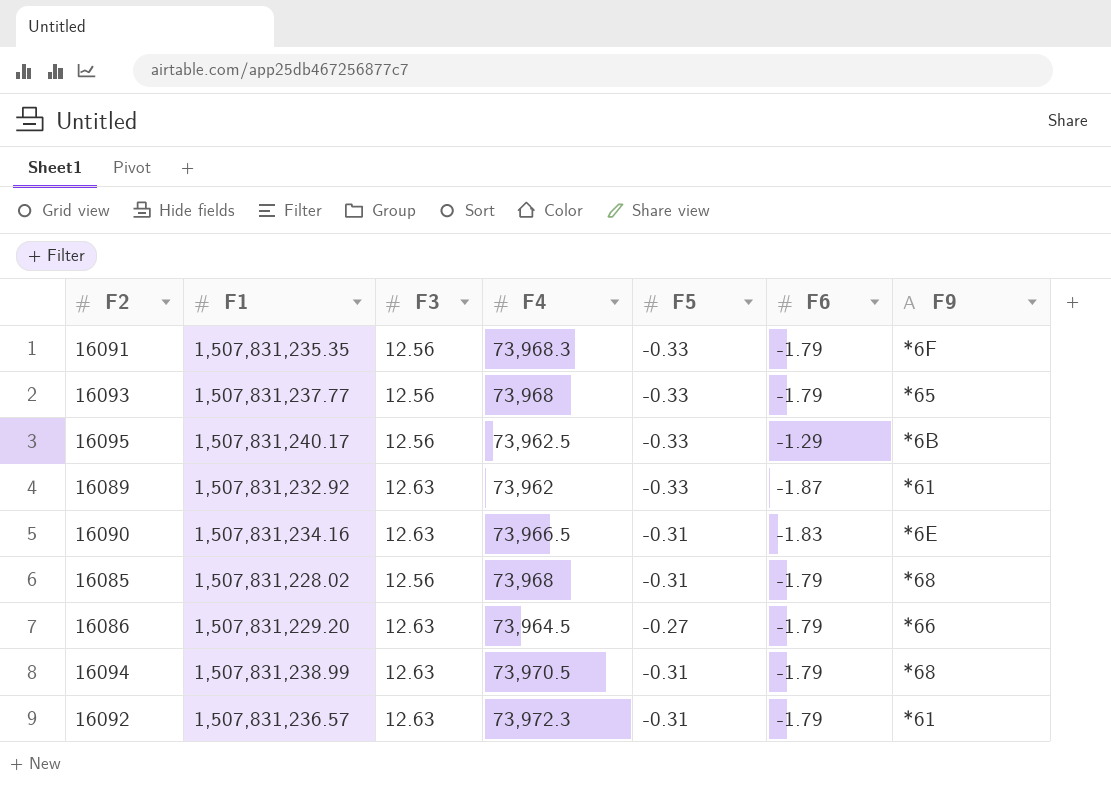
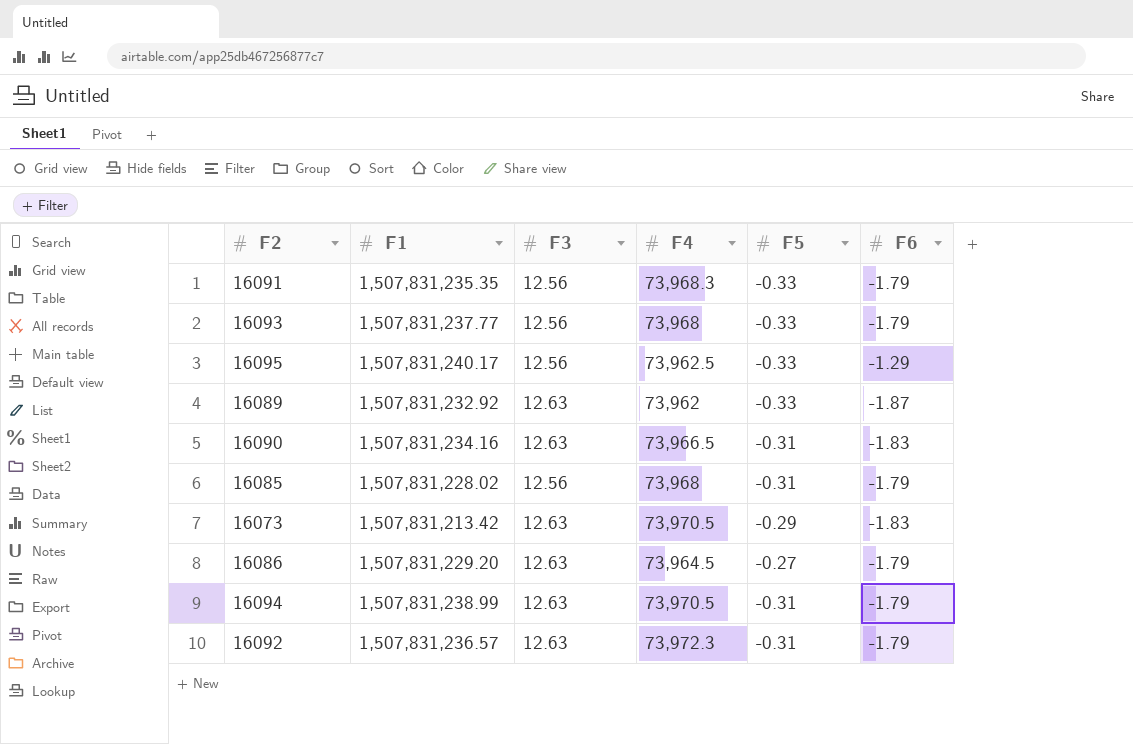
column F9 | position: 7 -> none
row 16073: none -> 1,507,831,213.42 | 12.63 | 73,970.5 | -0.29 | -1.83

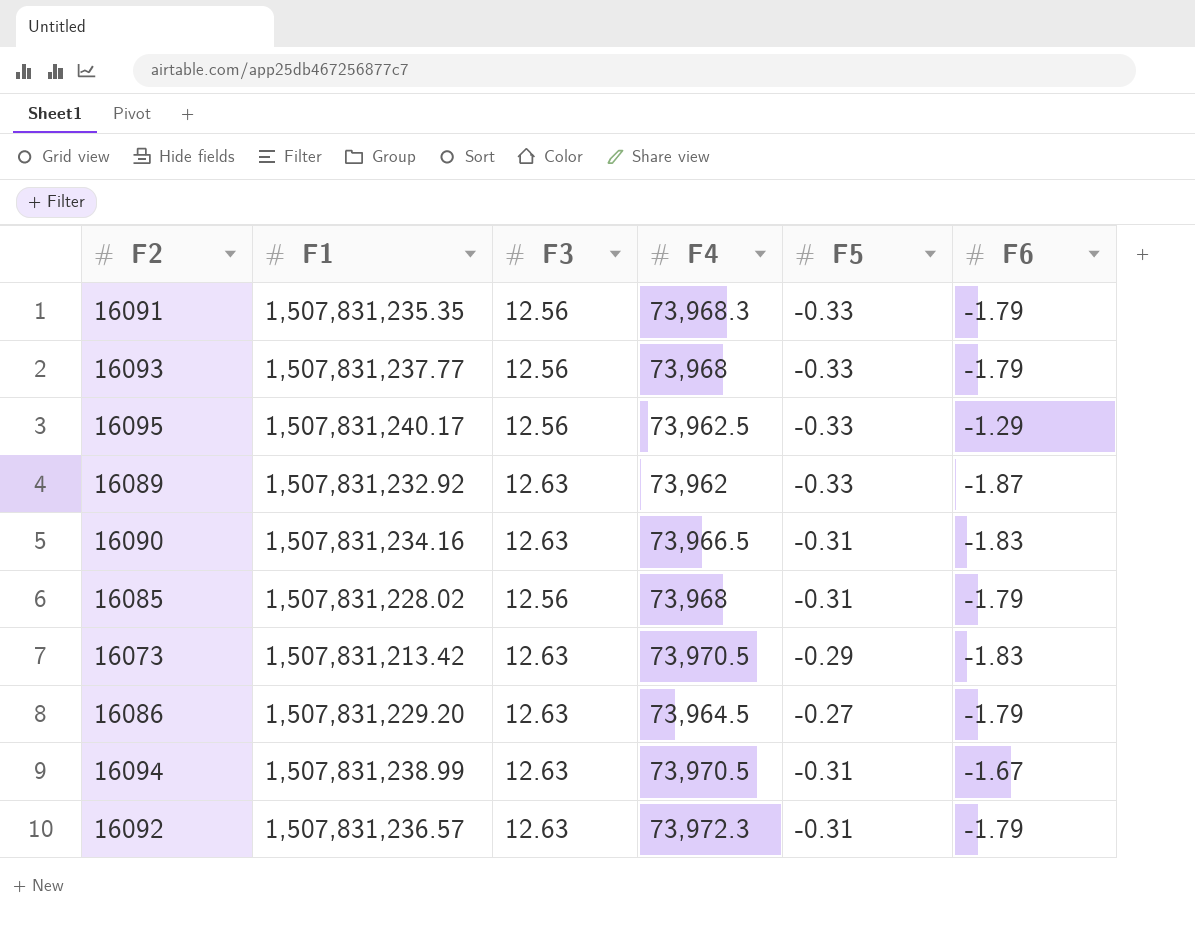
16094 | F6: -1.79 -> -1.67

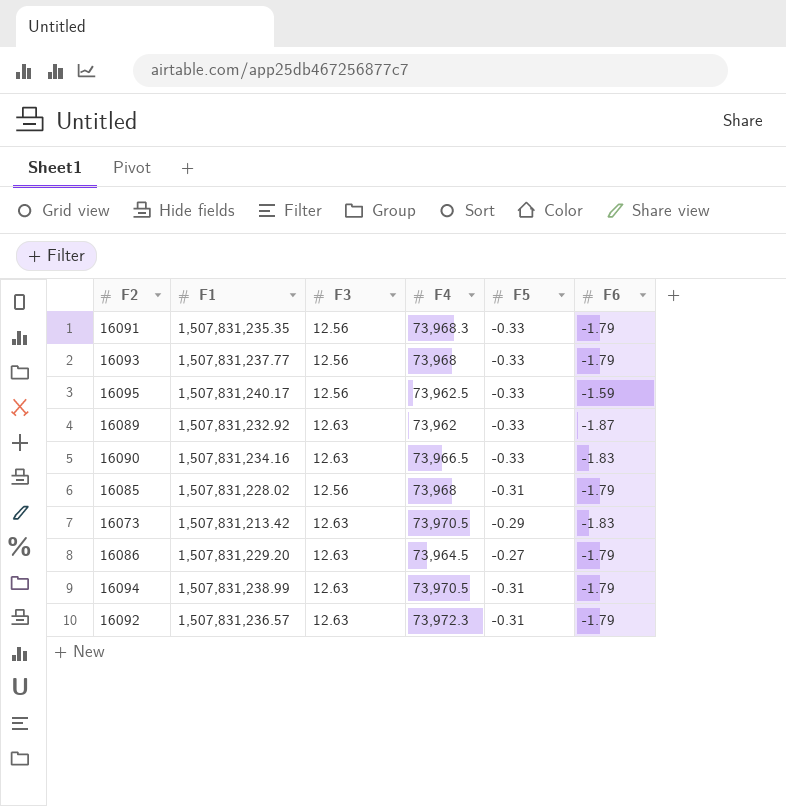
16095 | F6: -1.29 -> -1.59
16090 | F5: -0.31 -> -0.33
16094 | F6: -1.67 -> -1.79

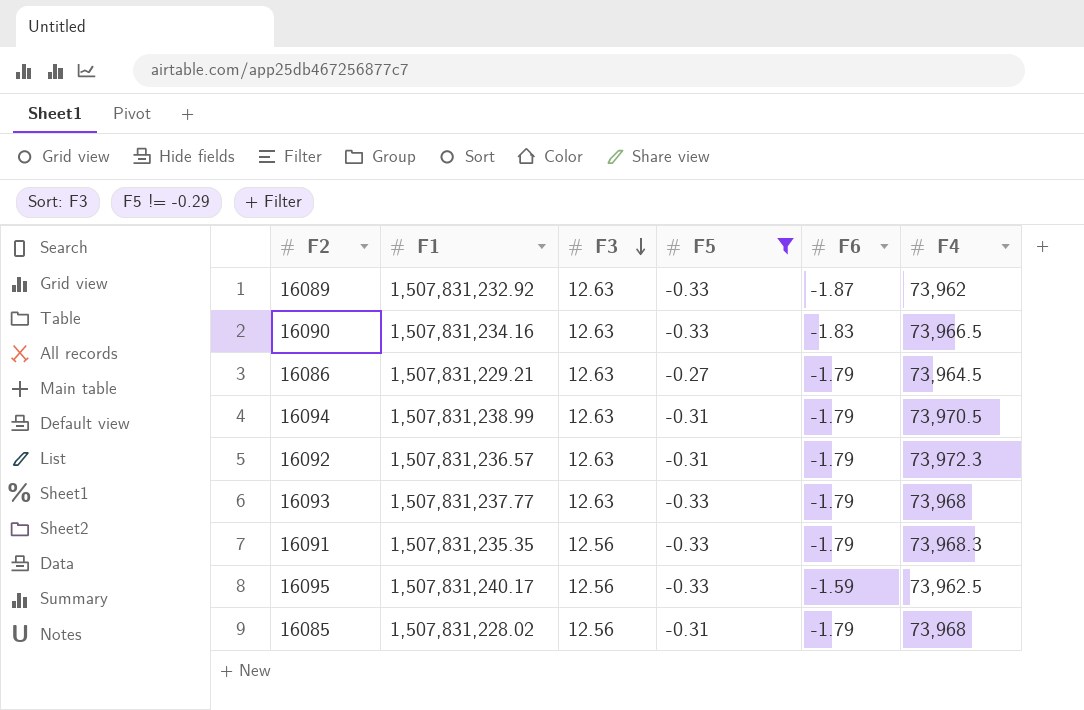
filter: none -> F5 != -0.29
row order: none -> F3 descending
column F4 | position: 4 -> 6
16086 | F1: 1,507,831,229.20 -> 1,507,831,229.21
16093 | F3: 12.56 -> 12.63

